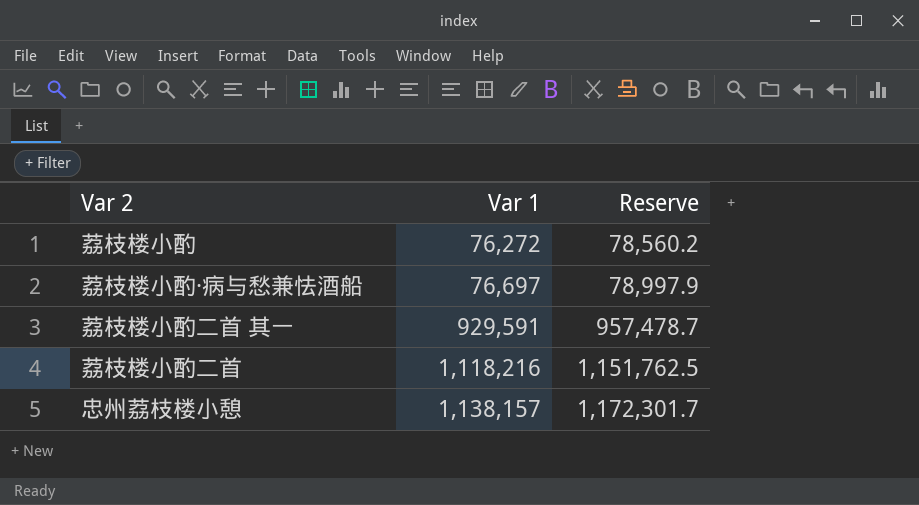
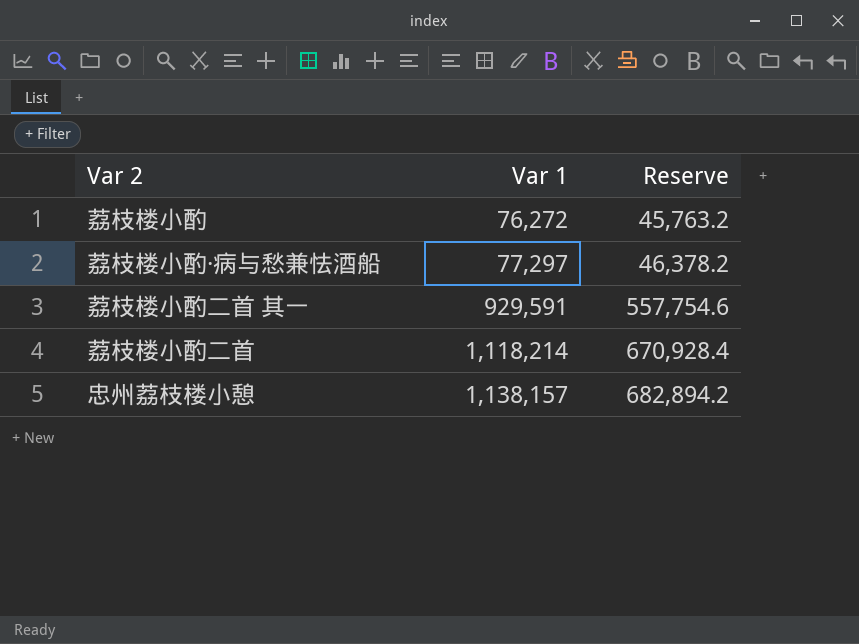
column Reserve | formula: [Var 1] * 1.03 -> [Var 1] * 0.6
荔枝楼小酌·病与愁兼怯酒船 | Var 1: 76,697 -> 77,297
荔枝楼小酌二首 | Var 1: 1,118,216 -> 1,118,214

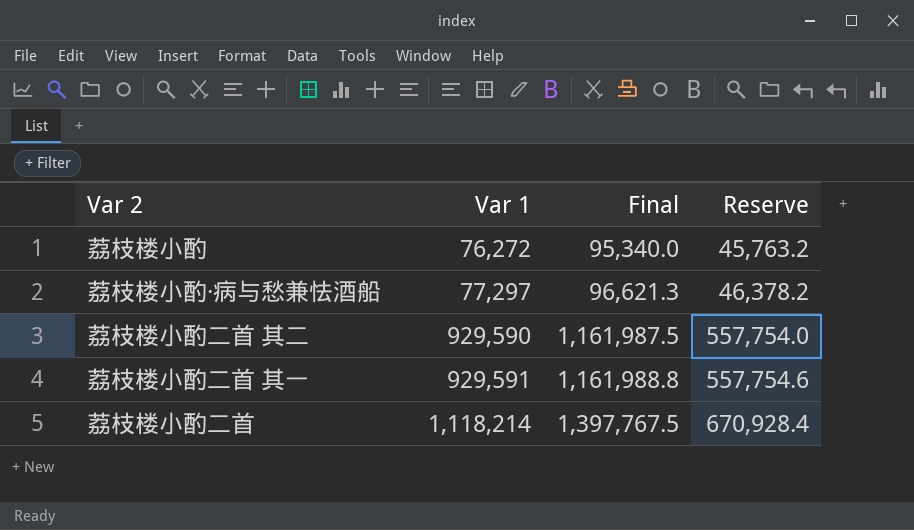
column Final | formula: none -> [Var 1] * 1.25
row 忠州荔枝楼小憩: 1,138,157 | 682,894.2 -> none
row 荔枝楼小酌二首 其二: none -> 929,590 | 1,161,987.5 | 557,754.0

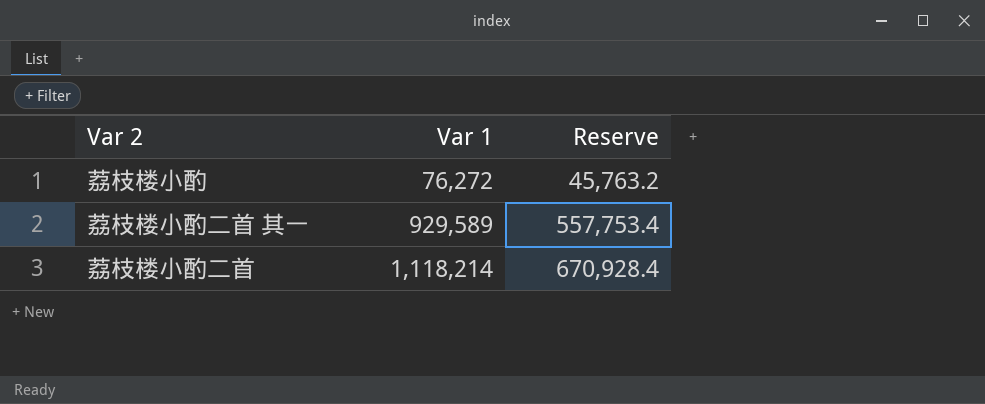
column Final | formula: [Var 1] * 1.25 -> none
row 荔枝楼小酌·病与愁兼怯酒船: 77,297 | 96,621.3 | 46,378.2 -> none
row 荔枝楼小酌二首 其二: 929,590 | 1,161,987.5 | 557,754.0 -> none
荔枝楼小酌二首 其一 | Var 1: 929,591 -> 929,589
荔枝楼小酌二首 其一 | Reserve: 557,754.6 -> 557,753.4

